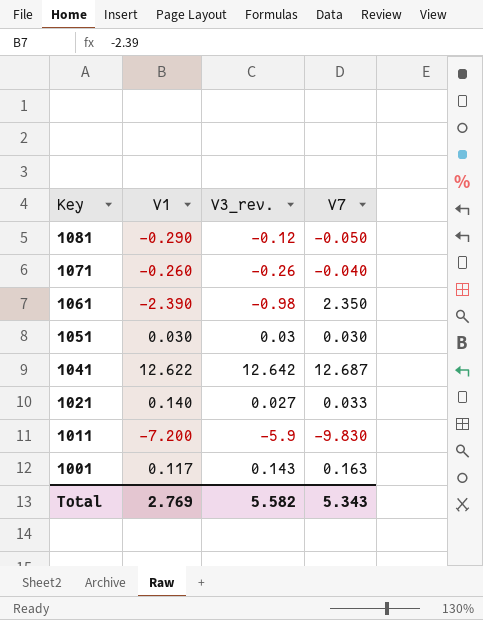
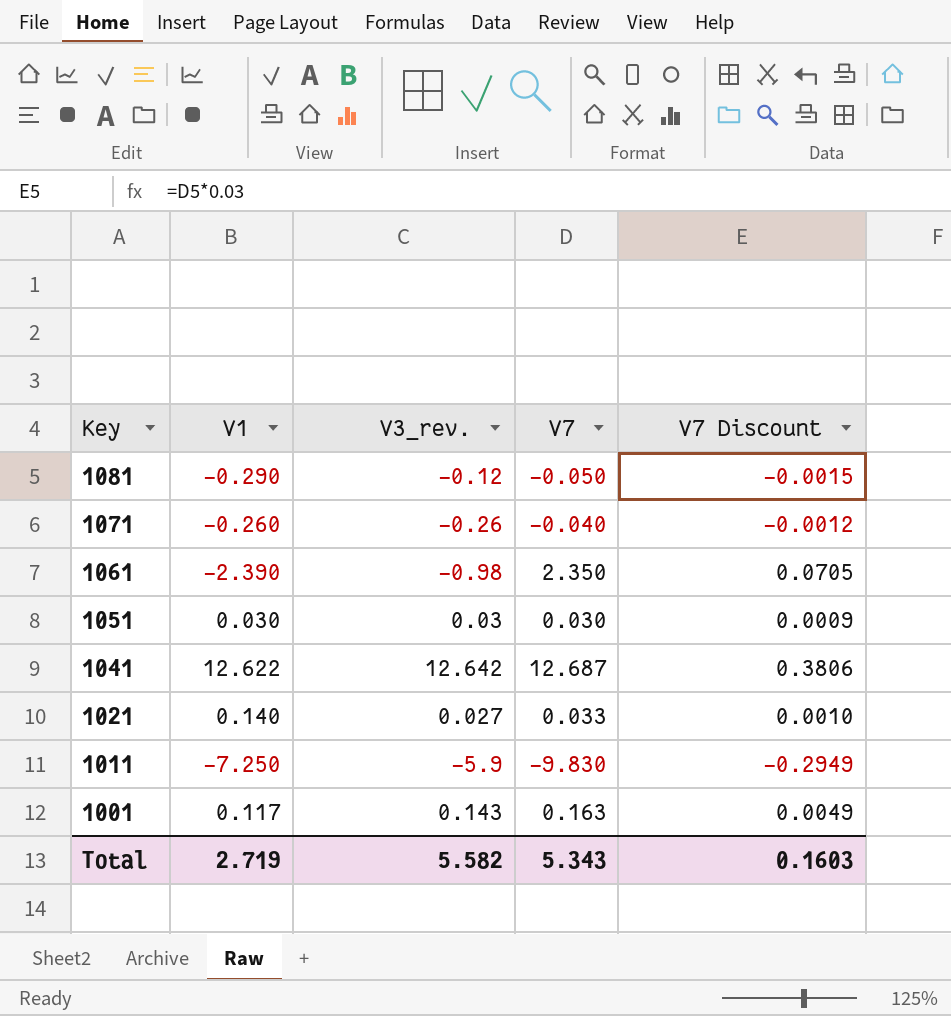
column V7 Discount | formula: none -> [V7] * 0.03
1011 | V1: -7.200 -> -7.250
Total | V1: 2.769 -> 2.719

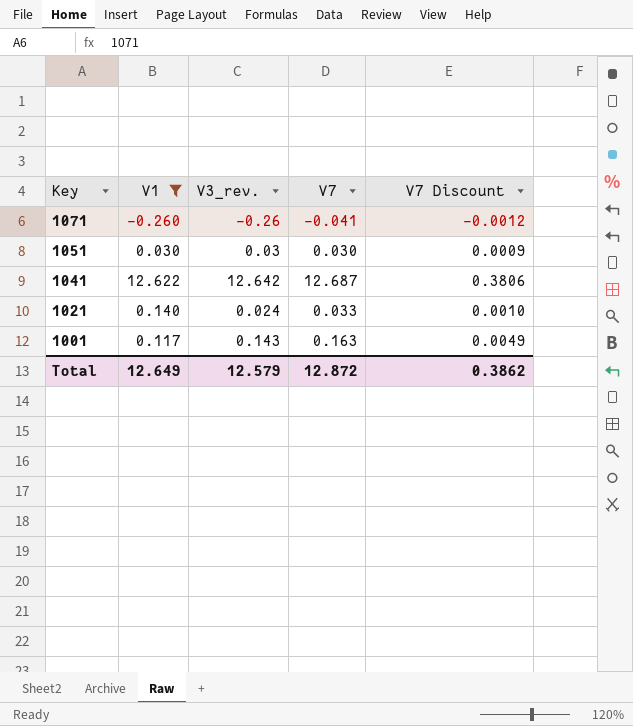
filter: none -> V1 >= -0.260
1071 | V7: -0.040 -> -0.041
1021 | V3_rev.: 0.027 -> 0.024
Total | V1: 2.719 -> 12.649
Total | V3_rev.: 5.582 -> 12.579
Total | V7: 5.343 -> 12.872
Total | V7 Discount: 0.1603 -> 0.3862

